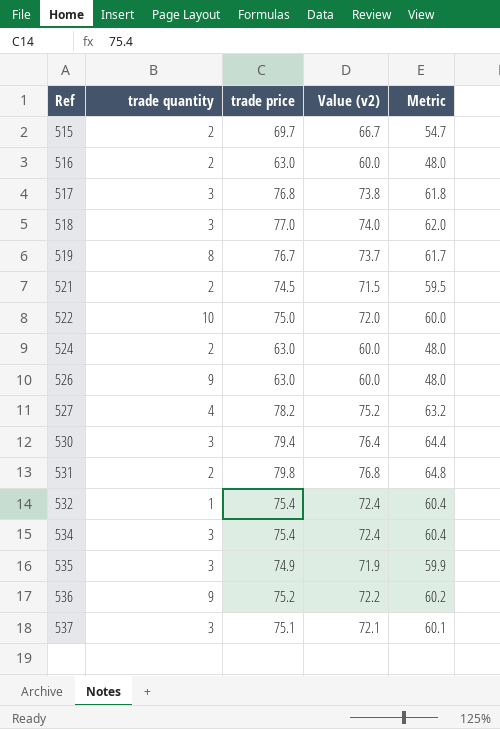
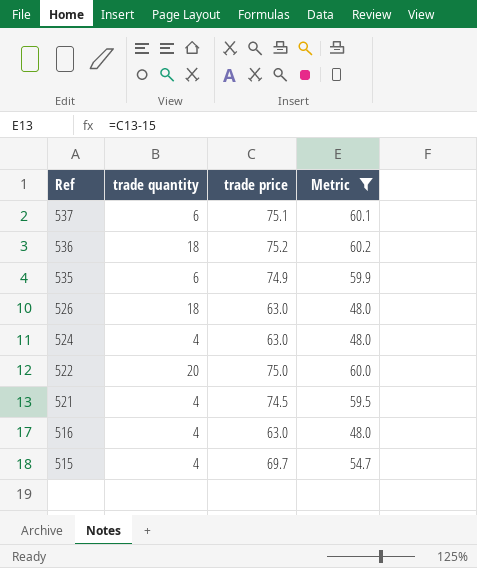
filter: none -> Metric <= 60.2
row order: Ref ascending -> Ref descending
column Value (v2) | formula: [trade price] - 3 -> none
537 | trade quantity: 3 -> 6
536 | trade quantity: 9 -> 18
535 | trade quantity: 3 -> 6
526 | trade quantity: 9 -> 18
524 | trade quantity: 2 -> 4
522 | trade quantity: 10 -> 20
521 | trade quantity: 2 -> 4
516 | trade quantity: 2 -> 4
515 | trade quantity: 2 -> 4

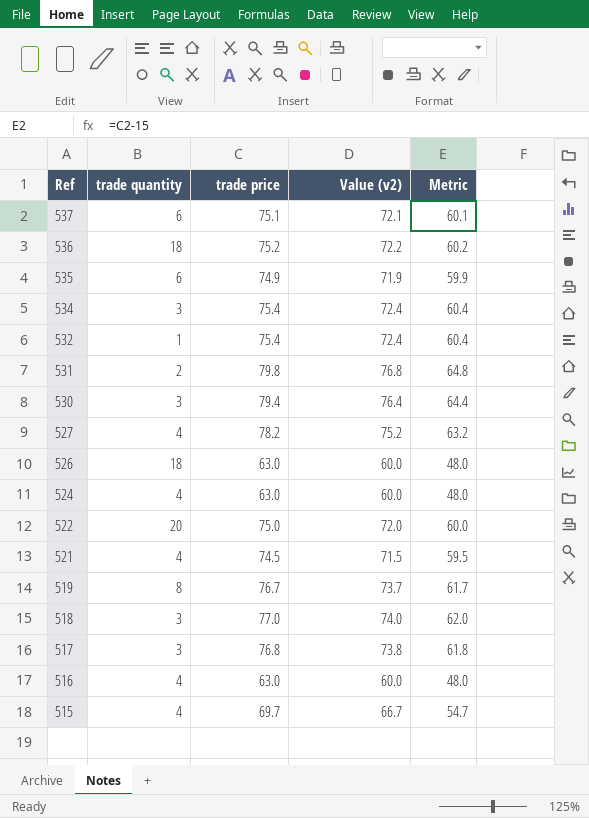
filter: Metric <= 60.2 -> none
column Value (v2) | formula: none -> [trade price] - 3

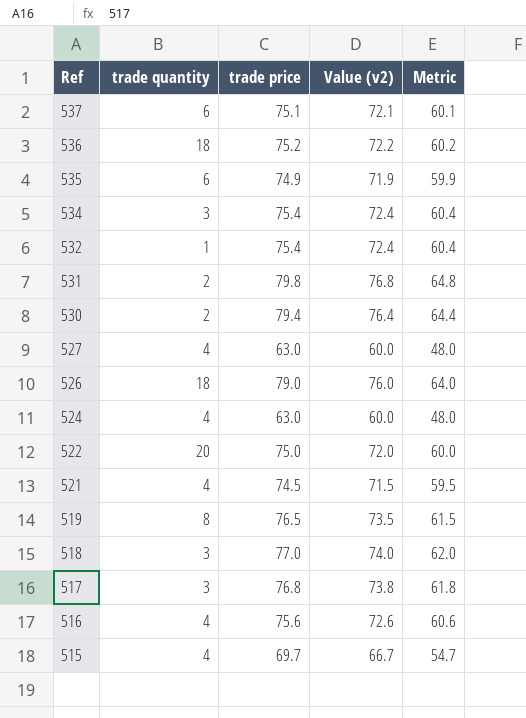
530 | trade quantity: 3 -> 2
527 | trade price: 78.2 -> 63.0
527 | Value (v2): 75.2 -> 60.0
527 | Metric: 63.2 -> 48.0
526 | trade price: 63.0 -> 79.0
526 | Value (v2): 60.0 -> 76.0
526 | Metric: 48.0 -> 64.0
519 | trade price: 76.7 -> 76.5
519 | Value (v2): 73.7 -> 73.5
519 | Metric: 61.7 -> 61.5
516 | trade price: 63.0 -> 75.6
516 | Value (v2): 60.0 -> 72.6
516 | Metric: 48.0 -> 60.6

